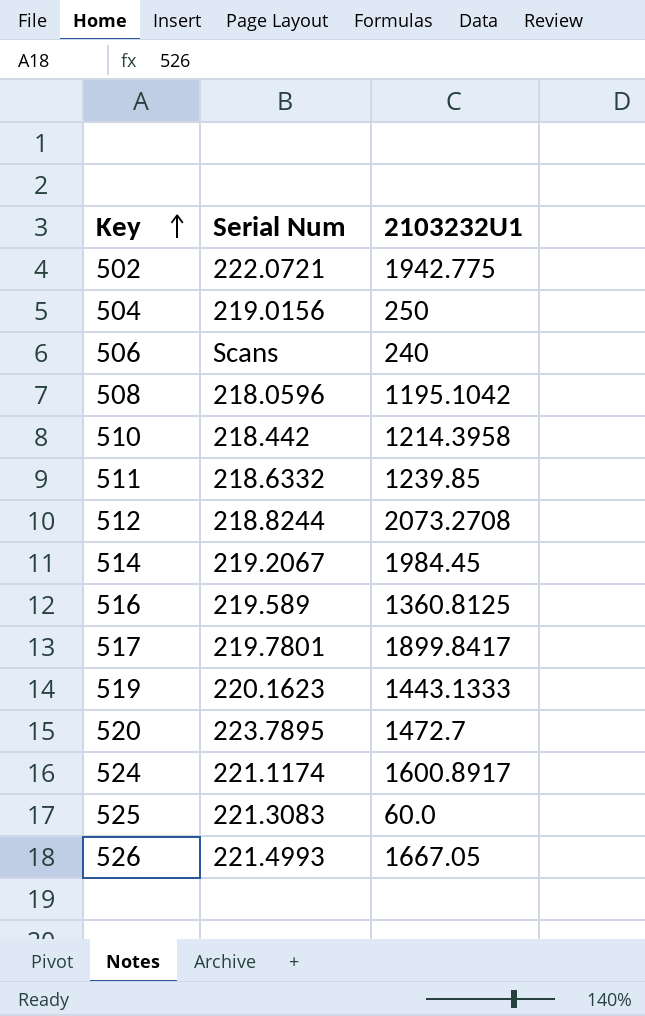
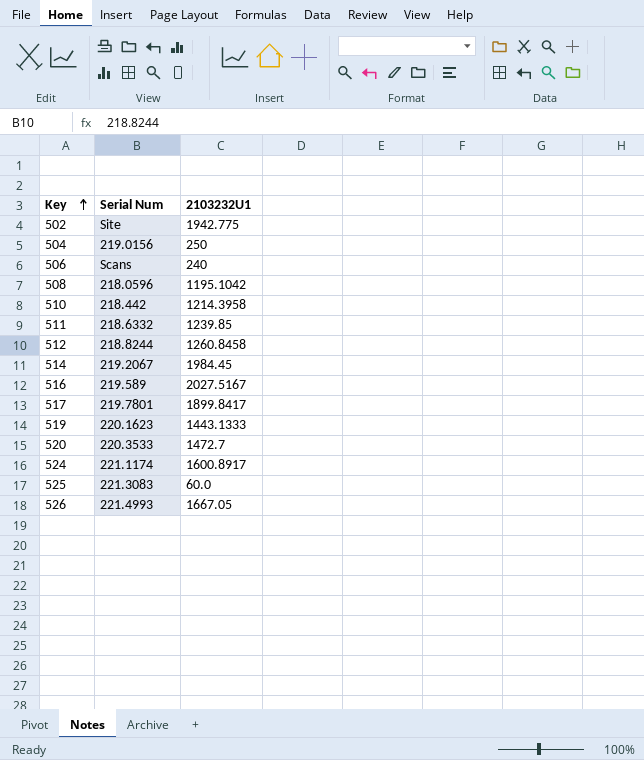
502 | Serial Num: 222.0721 -> Site
512 | 2103232U1: 2073.2708 -> 1260.8458
516 | 2103232U1: 1360.8125 -> 2027.5167
520 | Serial Num: 223.7895 -> 220.3533

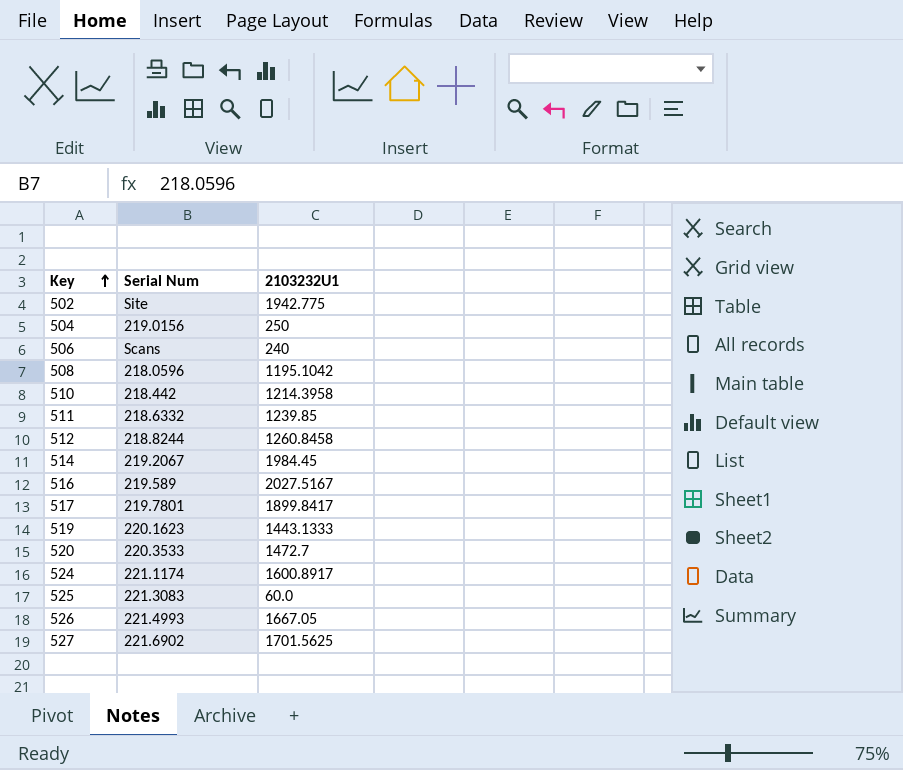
row 527: none -> 221.6902 | 1701.5625

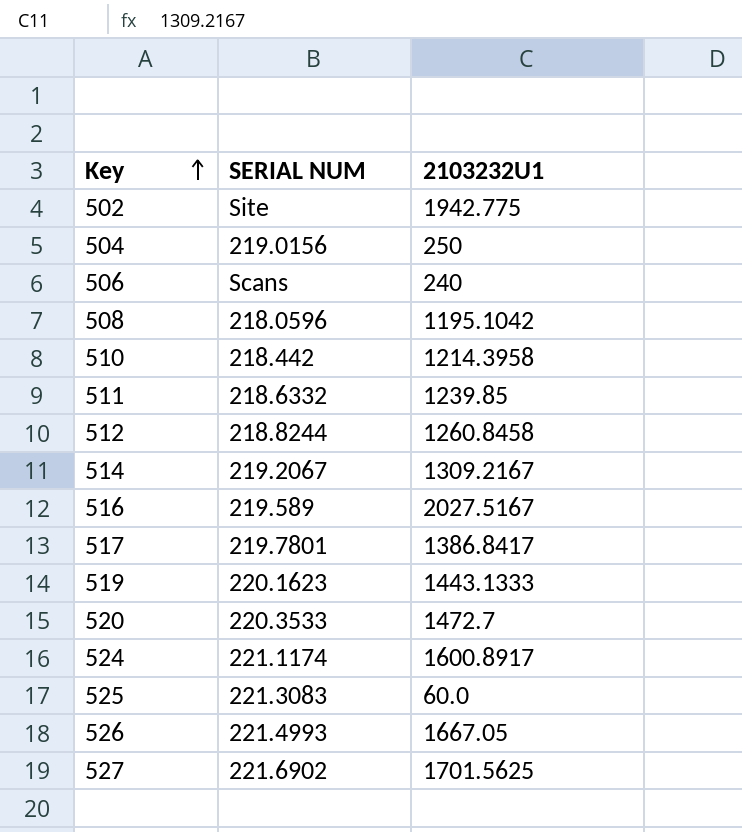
column name: Serial Num -> SERIAL NUM
514 | 2103232U1: 1984.45 -> 1309.2167
517 | 2103232U1: 1899.8417 -> 1386.8417

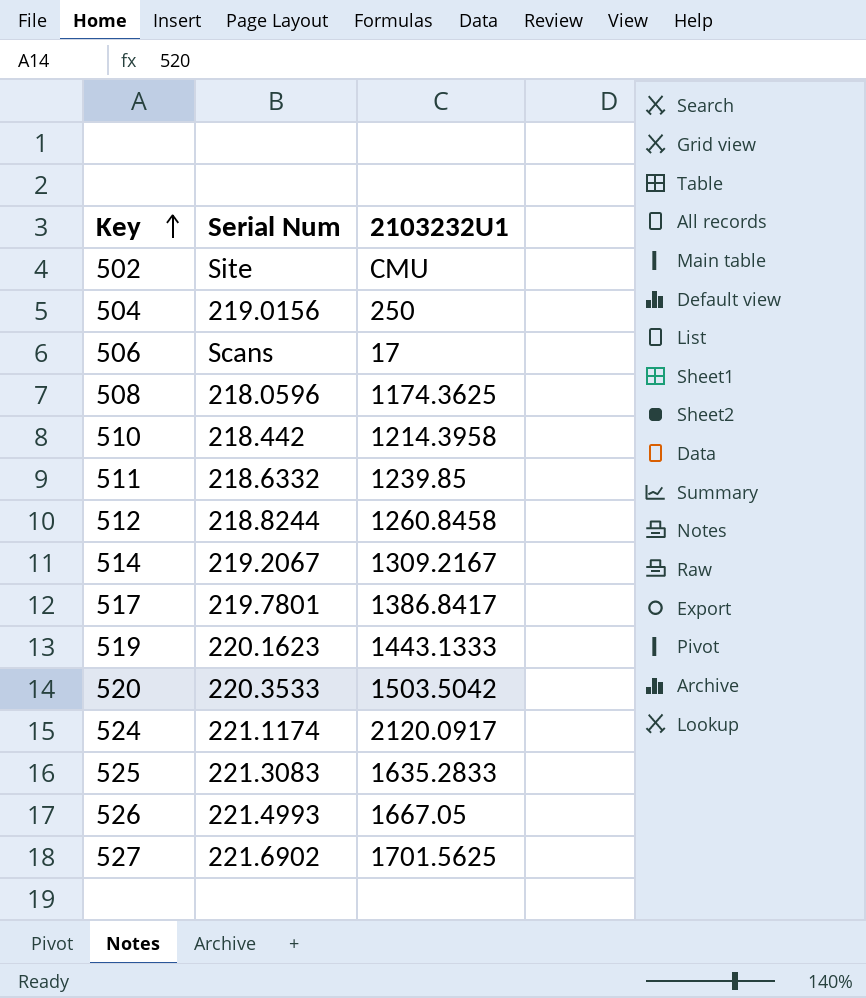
column name: SERIAL NUM -> Serial Num
row 516: 219.589 | 2027.5167 -> none
502 | 2103232U1: 1942.775 -> CMU
506 | 2103232U1: 240 -> 17
508 | 2103232U1: 1195.1042 -> 1174.3625
520 | 2103232U1: 1472.7 -> 1503.5042
524 | 2103232U1: 1600.8917 -> 2120.0917
525 | 2103232U1: 60.0 -> 1635.2833

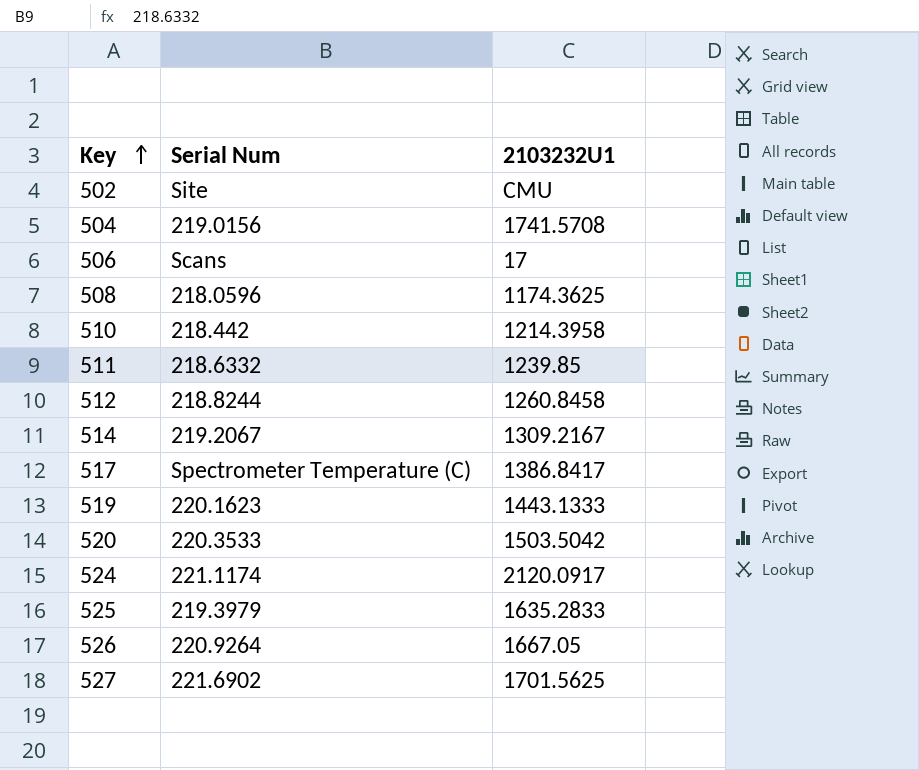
504 | 2103232U1: 250 -> 1741.5708
517 | Serial Num: 219.7801 -> Spectrometer Temperature (C)
525 | Serial Num: 221.3083 -> 219.3979
526 | Serial Num: 221.4993 -> 220.9264

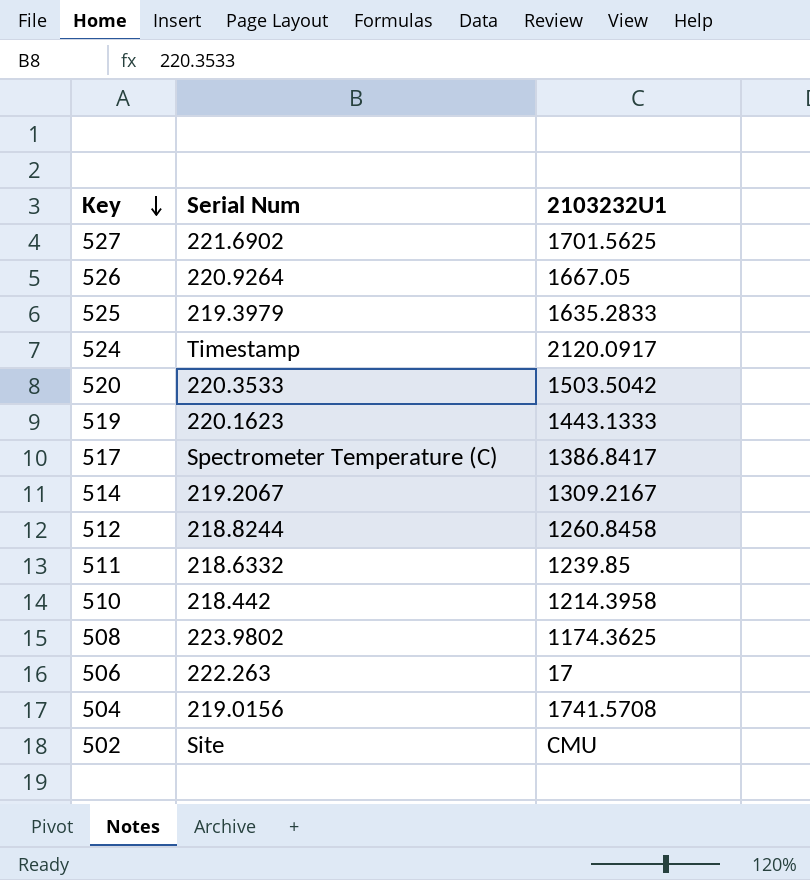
row order: Key ascending -> Key descending
524 | Serial Num: 221.1174 -> Timestamp
508 | Serial Num: 218.0596 -> 223.9802
506 | Serial Num: Scans -> 222.263

